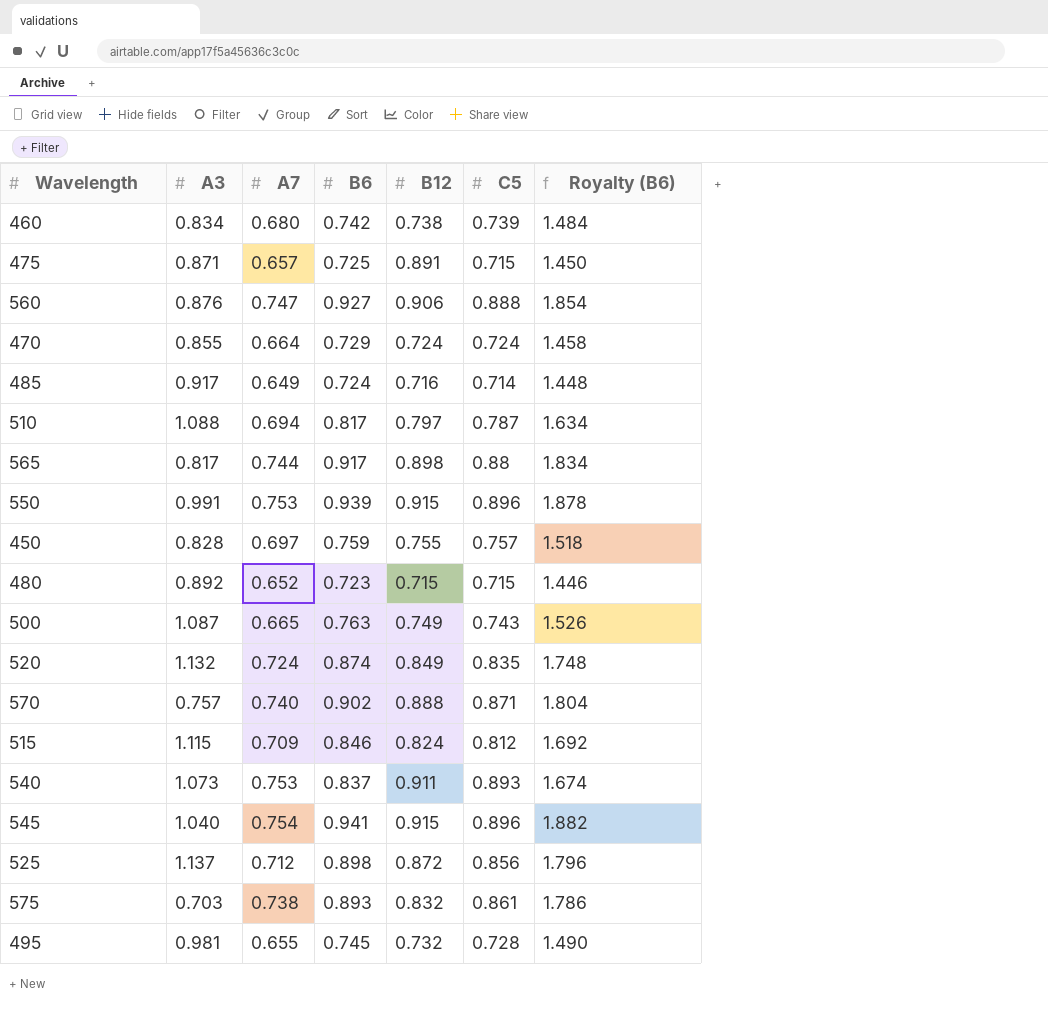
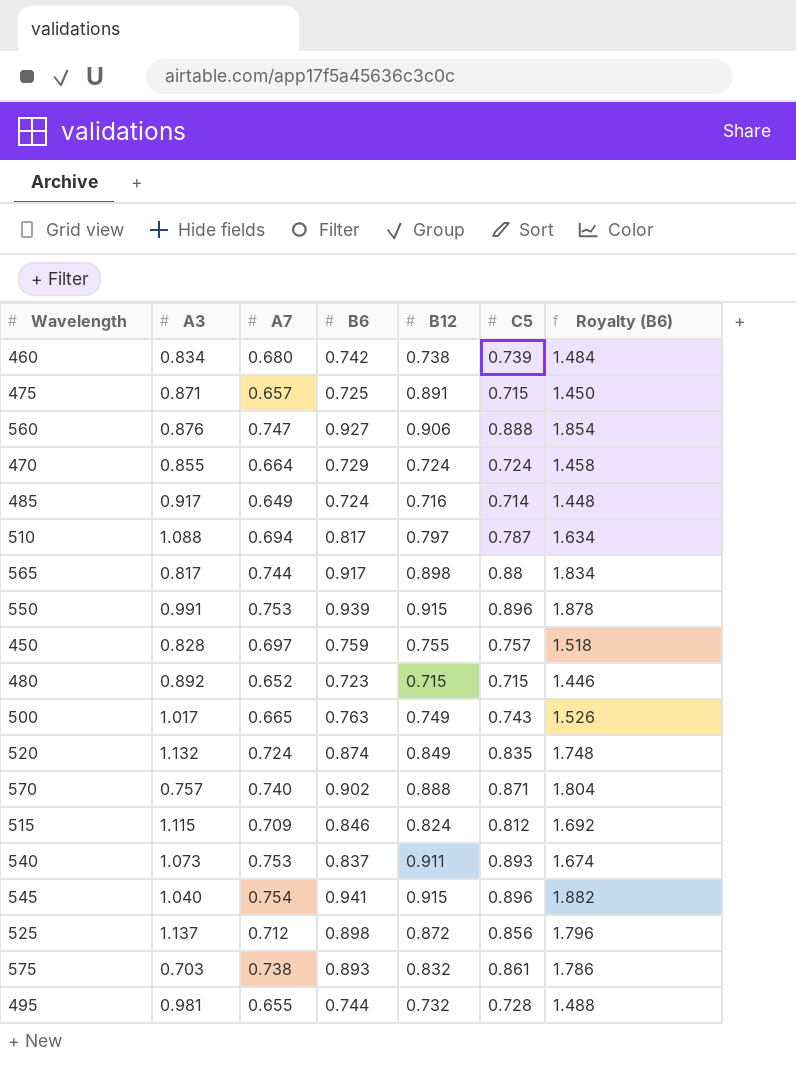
500 | A3: 1.087 -> 1.017
495 | B6: 0.745 -> 0.744
495 | Royalty (B6): 1.490 -> 1.488

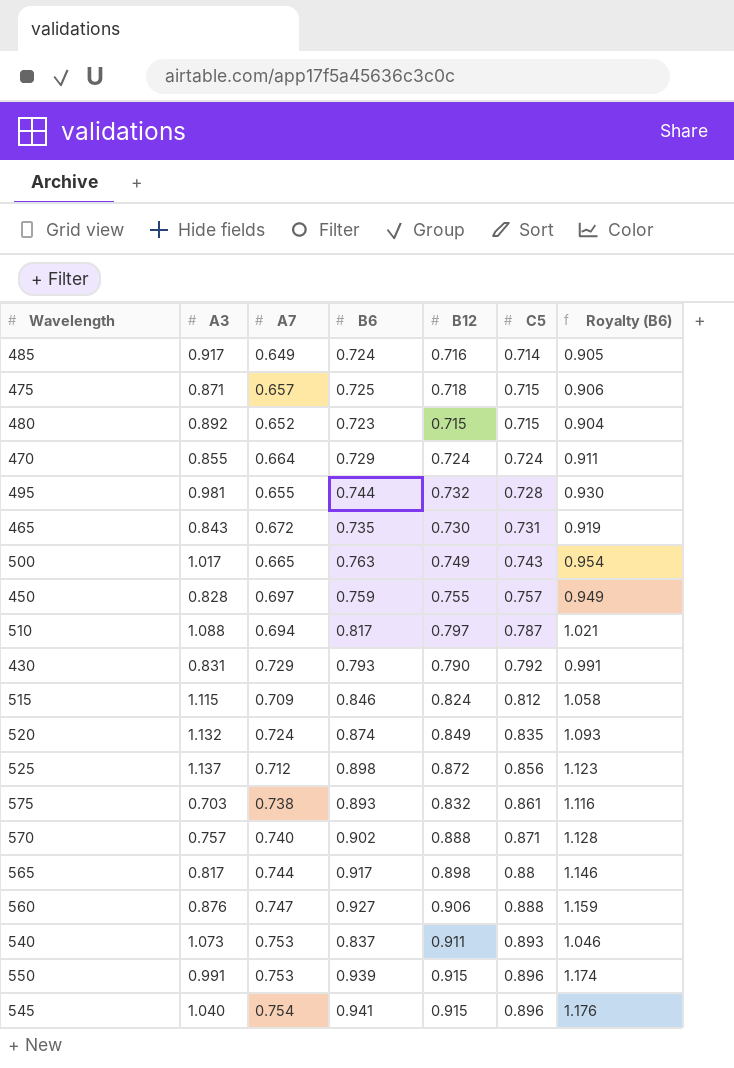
row order: none -> C5 ascending
column Royalty (B6) | formula: [B6] * 2 -> [B6] * 1.25
row 460: 0.834 | 0.680 | 0.742 | 0.738 | 0.739 | 1.484 -> none
475 | B12: 0.891 -> 0.718
row 465: none -> 0.843 | 0.672 | 0.735 | 0.730 | 0.731 | 0.919
row 430: none -> 0.831 | 0.729 | 0.793 | 0.790 | 0.792 | 0.991

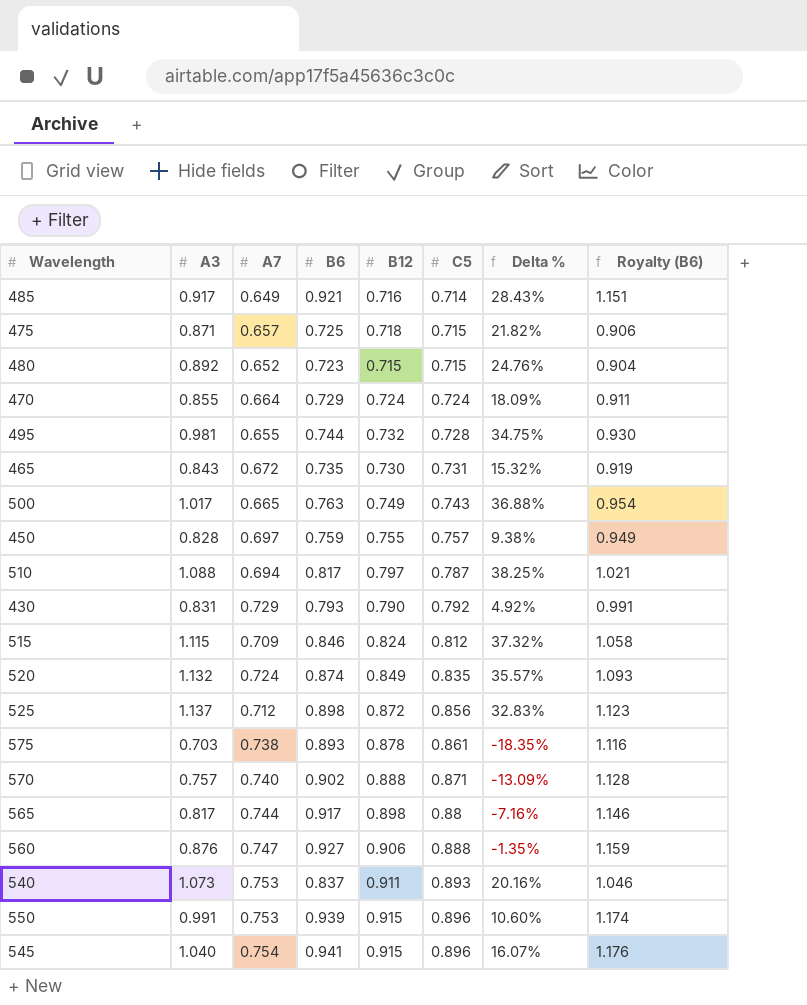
column Delta % | formula: none -> ([A3] - [C5]) / [C5]
485 | B6: 0.724 -> 0.921
485 | Royalty (B6): 0.905 -> 1.151
575 | B12: 0.832 -> 0.878

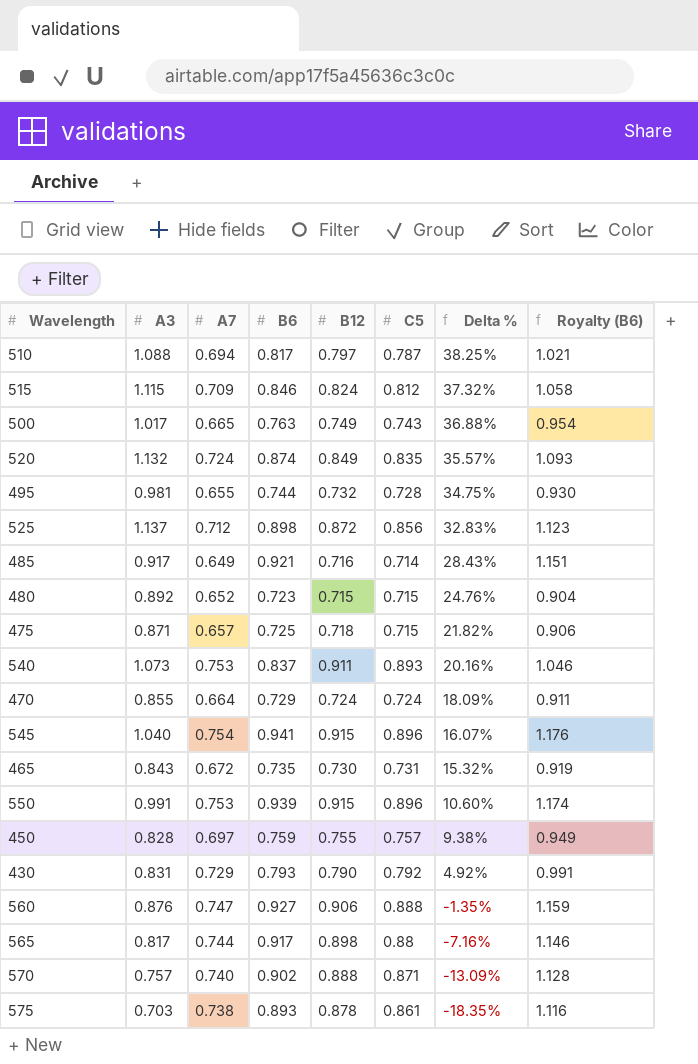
row order: C5 ascending -> Delta % descending

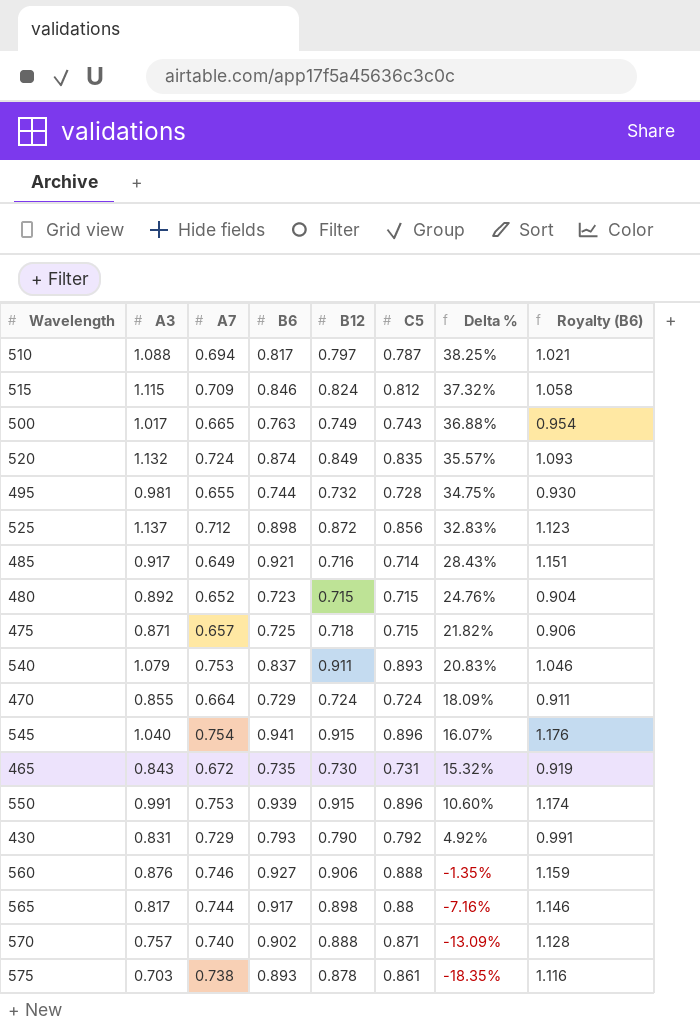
row 450: 0.828 | 0.697 | 0.759 | 0.755 | 0.757 | 9.38% | 0.949 -> none
540 | A3: 1.073 -> 1.079
540 | Delta %: 20.16% -> 20.83%
560 | A7: 0.747 -> 0.746

